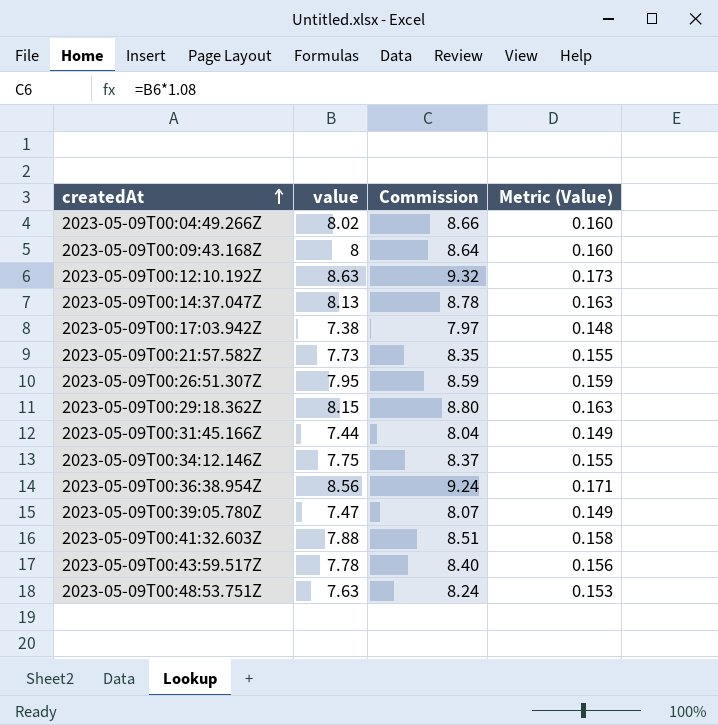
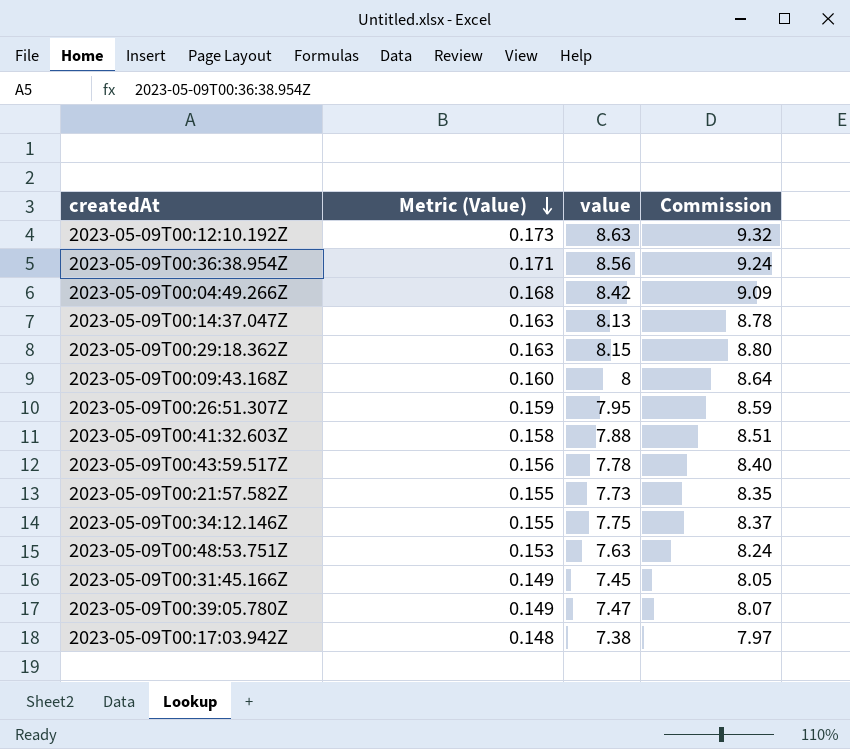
row order: createdAt ascending -> Metric (Value) descending
column Metric (Value) | position: 4 -> 2
2023-05-09T00:04:49.266Z | Metric (Value): 0.160 -> 0.168
2023-05-09T00:04:49.266Z | value: 8.02 -> 8.42
2023-05-09T00:04:49.266Z | Commission: 8.66 -> 9.09
2023-05-09T00:31:45.166Z | value: 7.44 -> 7.45
2023-05-09T00:31:45.166Z | Commission: 8.04 -> 8.05

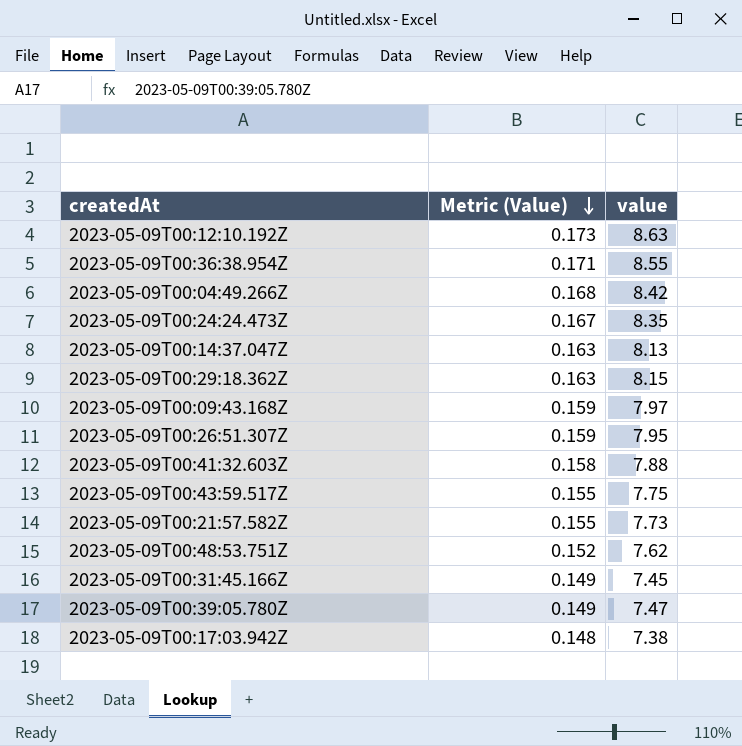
column Commission | formula: [value] * 1.08 -> none
row 2023-05-09T00:34:12.146Z: 0.155 | 7.75 | 8.37 -> none
2023-05-09T00:36:38.954Z | value: 8.56 -> 8.55
row 2023-05-09T00:24:24.473Z: none -> 0.167 | 8.35
2023-05-09T00:09:43.168Z | Metric (Value): 0.160 -> 0.159
2023-05-09T00:09:43.168Z | value: 8 -> 7.97
2023-05-09T00:43:59.517Z | Metric (Value): 0.156 -> 0.155
2023-05-09T00:43:59.517Z | value: 7.78 -> 7.75
2023-05-09T00:48:53.751Z | Metric (Value): 0.153 -> 0.152
2023-05-09T00:48:53.751Z | value: 7.63 -> 7.62

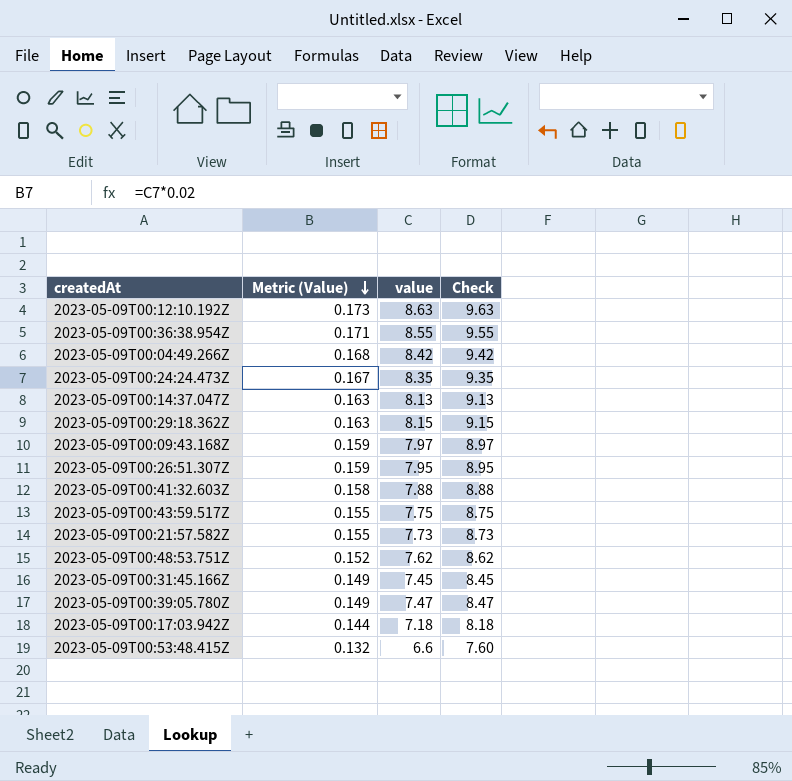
column Check | formula: none -> [value] + 1
2023-05-09T00:17:03.942Z | Metric (Value): 0.148 -> 0.144
2023-05-09T00:17:03.942Z | value: 7.38 -> 7.18
row 2023-05-09T00:53:48.415Z: none -> 0.132 | 6.6 | 7.60

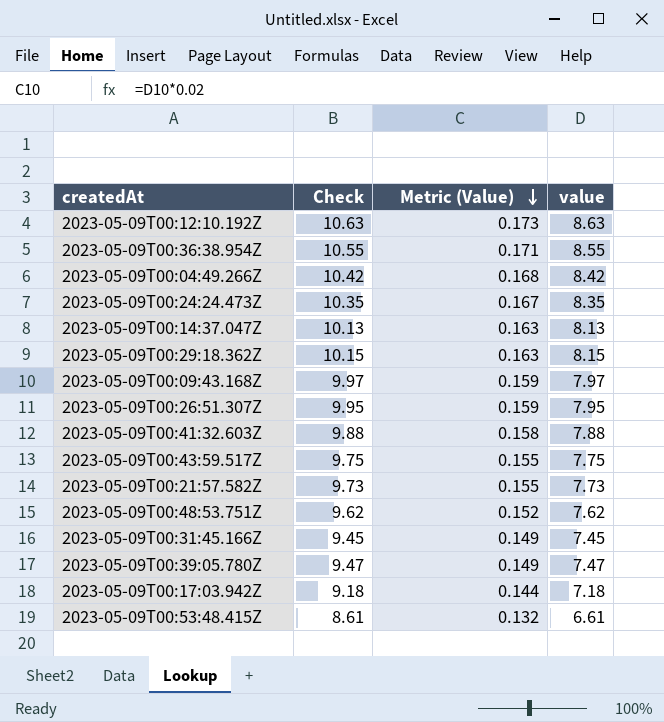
column Check | formula: [value] + 1 -> [value] + 2
column Check | position: 4 -> 2
2023-05-09T00:53:48.415Z | value: 6.6 -> 6.61

